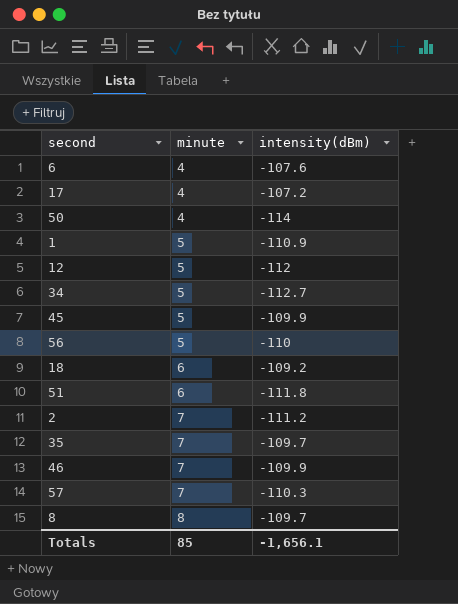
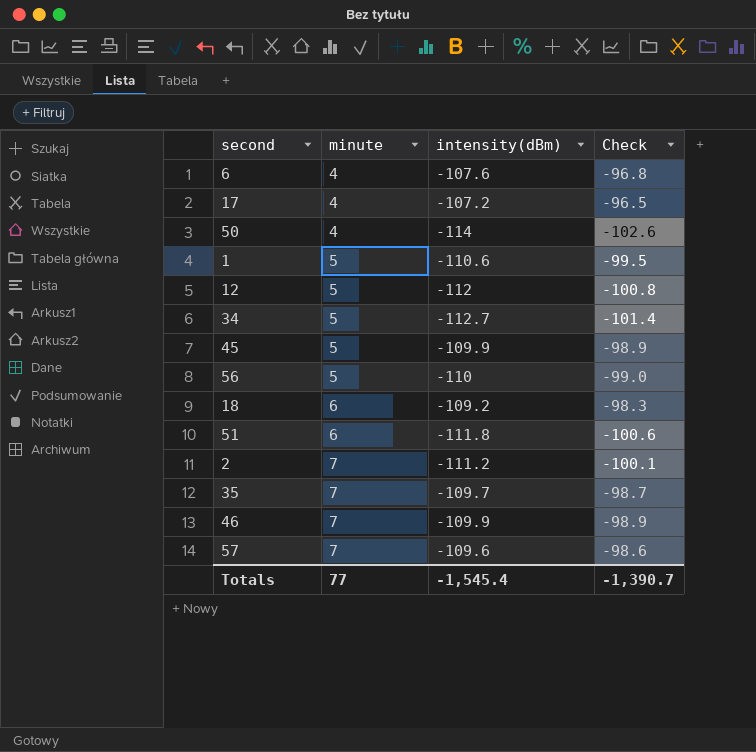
column Check | formula: none -> [intensity(dBm)] * 0.9
row 8: 8 | -109.7 -> none
1 | intensity(dBm): -110.9 -> -110.6
57 | intensity(dBm): -110.3 -> -109.6
Totals | minute: 85 -> 77
Totals | intensity(dBm): -1,656.1 -> -1,545.4

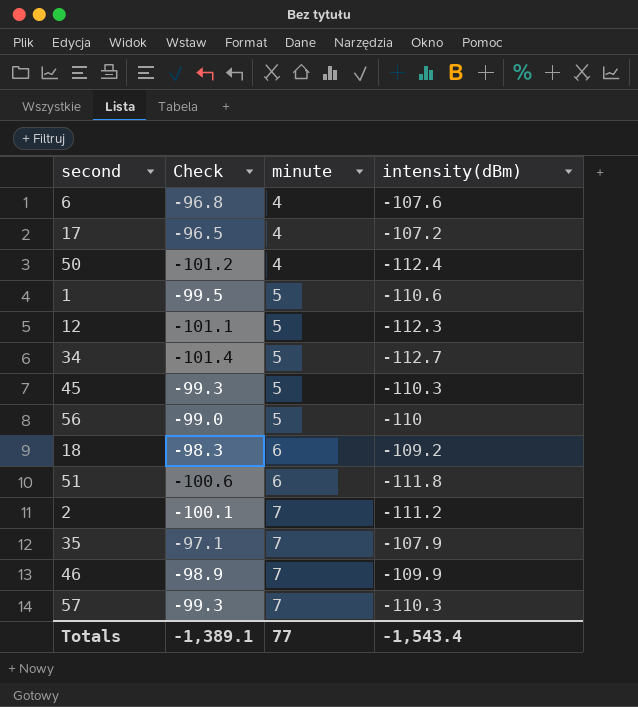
column Check | position: 4 -> 2
50 | Check: -102.6 -> -101.2
50 | intensity(dBm): -114 -> -112.4
12 | Check: -100.8 -> -101.1
12 | intensity(dBm): -112 -> -112.3
45 | Check: -98.9 -> -99.3
45 | intensity(dBm): -109.9 -> -110.3
35 | Check: -98.7 -> -97.1
35 | intensity(dBm): -109.7 -> -107.9
57 | Check: -98.6 -> -99.3
57 | intensity(dBm): -109.6 -> -110.3
Totals | Check: -1,390.7 -> -1,389.1
Totals | intensity(dBm): -1,545.4 -> -1,543.4

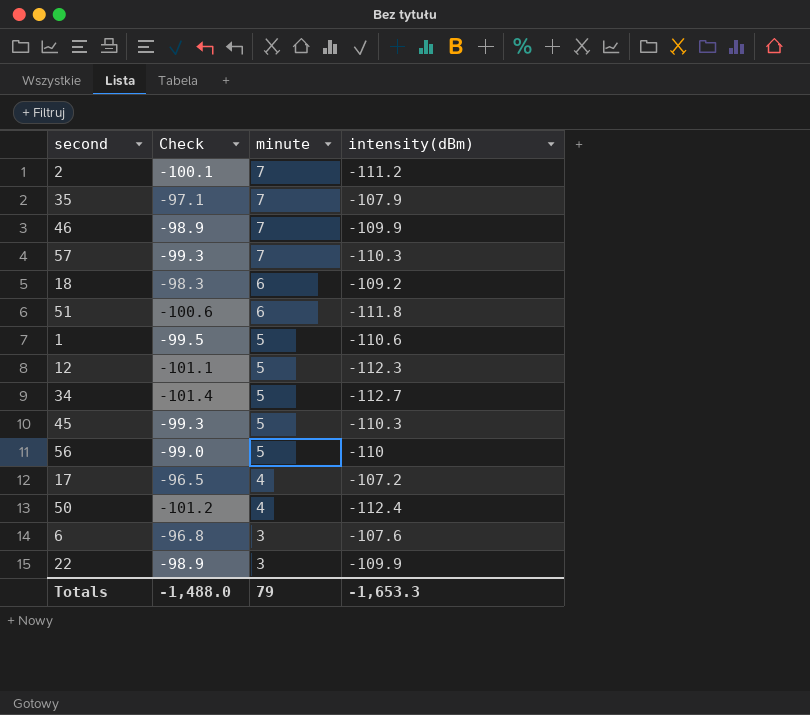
row order: minute ascending -> minute descending
6 | minute: 4 -> 3
row 22: none -> -98.9 | 3 | -109.9
Totals | Check: -1,389.1 -> -1,488.0
Totals | minute: 77 -> 79
Totals | intensity(dBm): -1,543.4 -> -1,653.3

